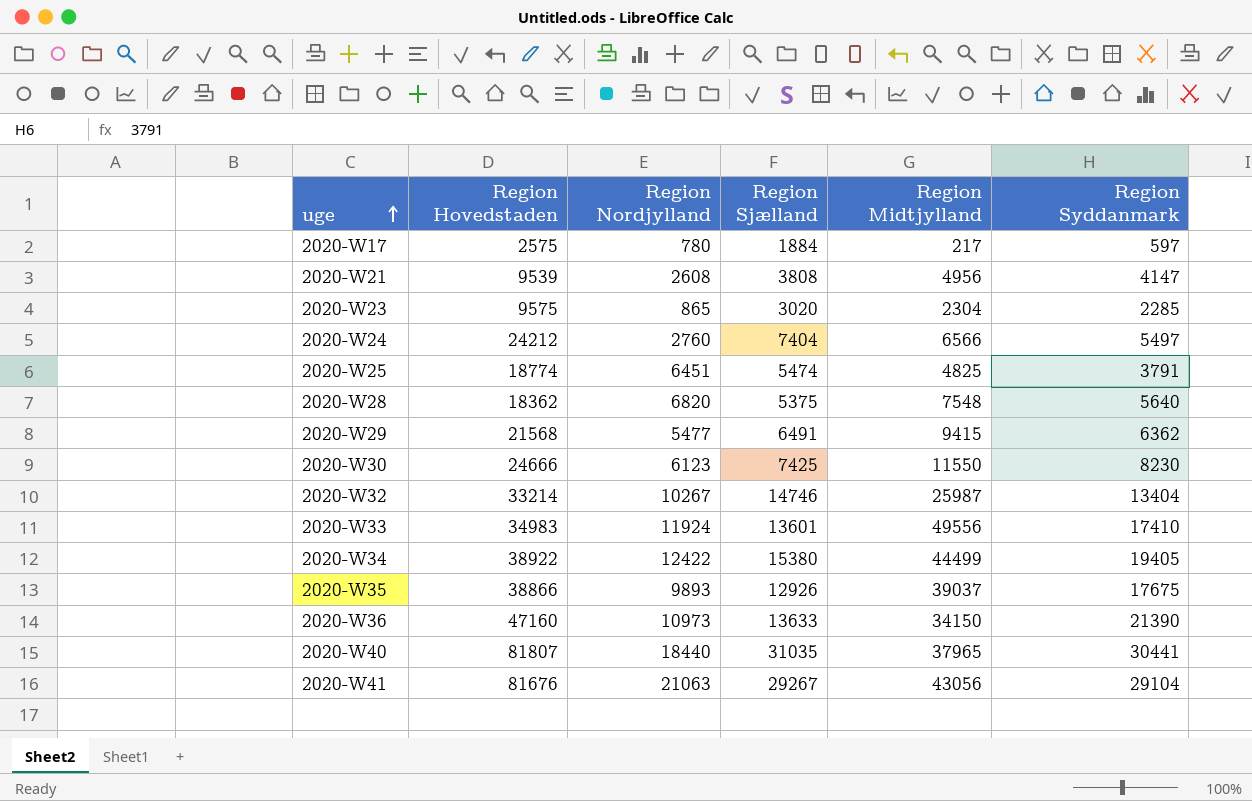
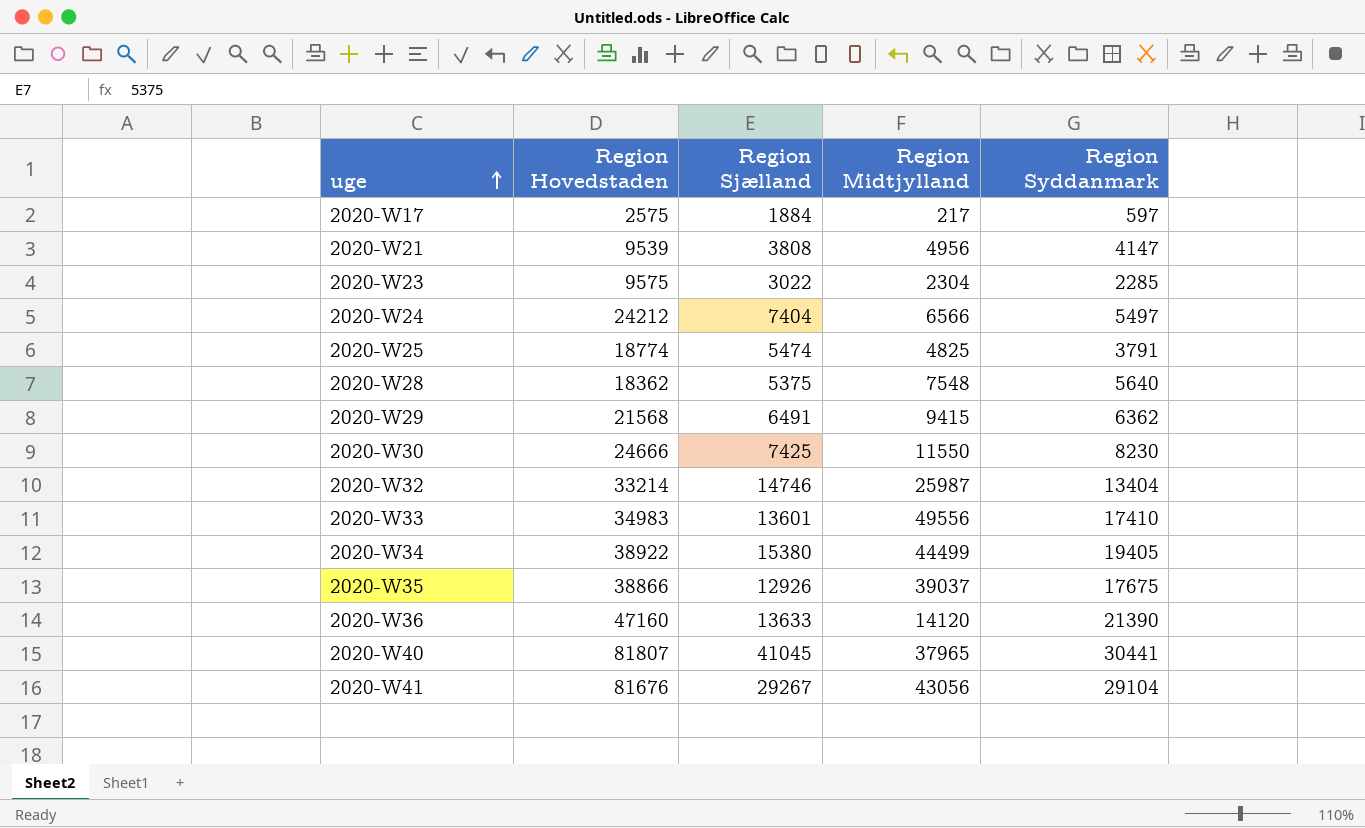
column Region Nordjylland | position: 3 -> none
2020-W23 | Region Sjælland: 3020 -> 3022
2020-W36 | Region Midtjylland: 34150 -> 14120
2020-W40 | Region Sjælland: 31035 -> 41045

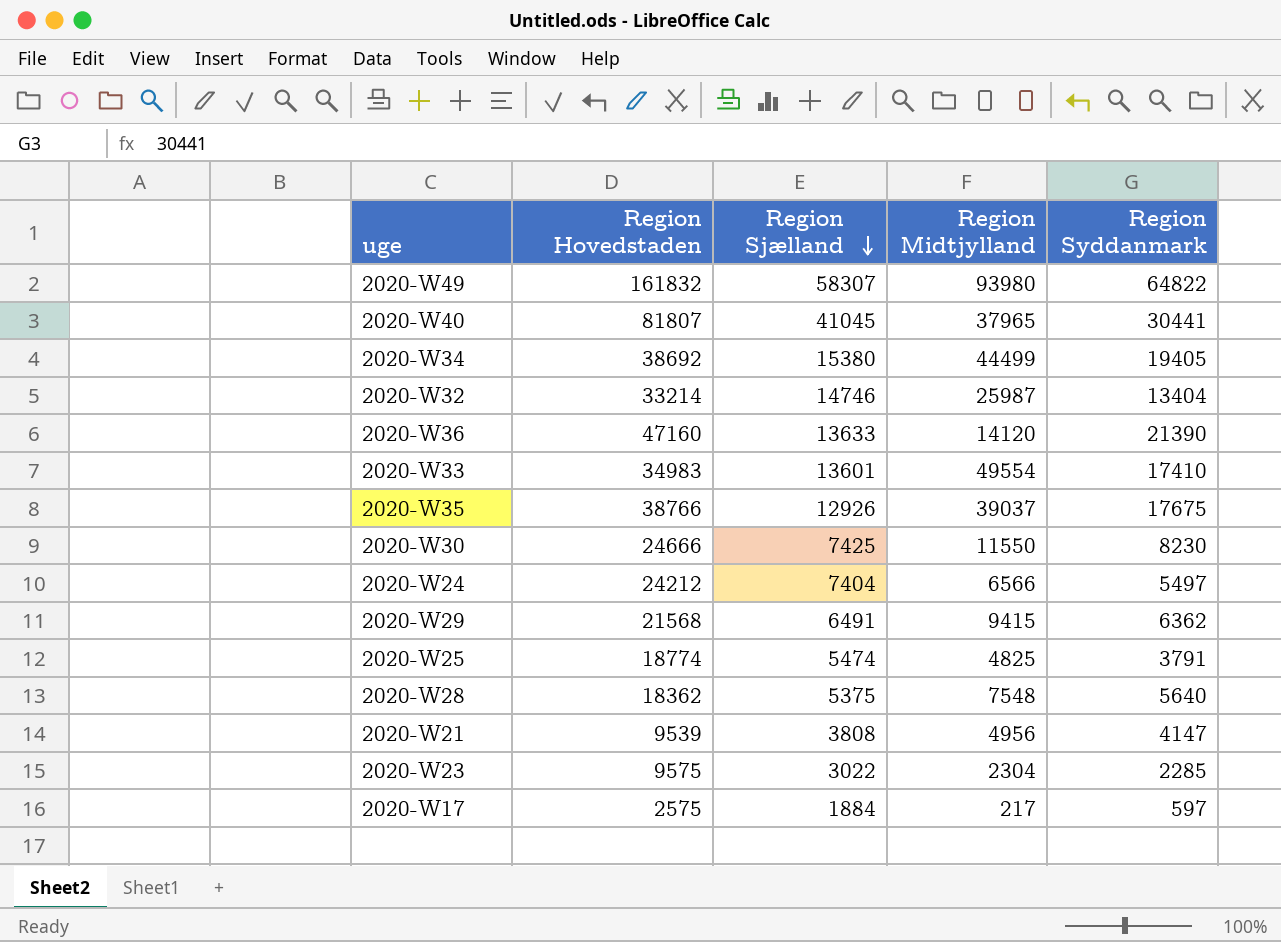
row order: uge ascending -> Region Sjælland descending
row 2020-W41: 81676 | 29267 | 43056 | 29104 -> none
row 2020-W49: none -> 161832 | 58307 | 93980 | 64822
2020-W34 | Region Hovedstaden: 38922 -> 38692
2020-W33 | Region Midtjylland: 49556 -> 49554
2020-W35 | Region Hovedstaden: 38866 -> 38766

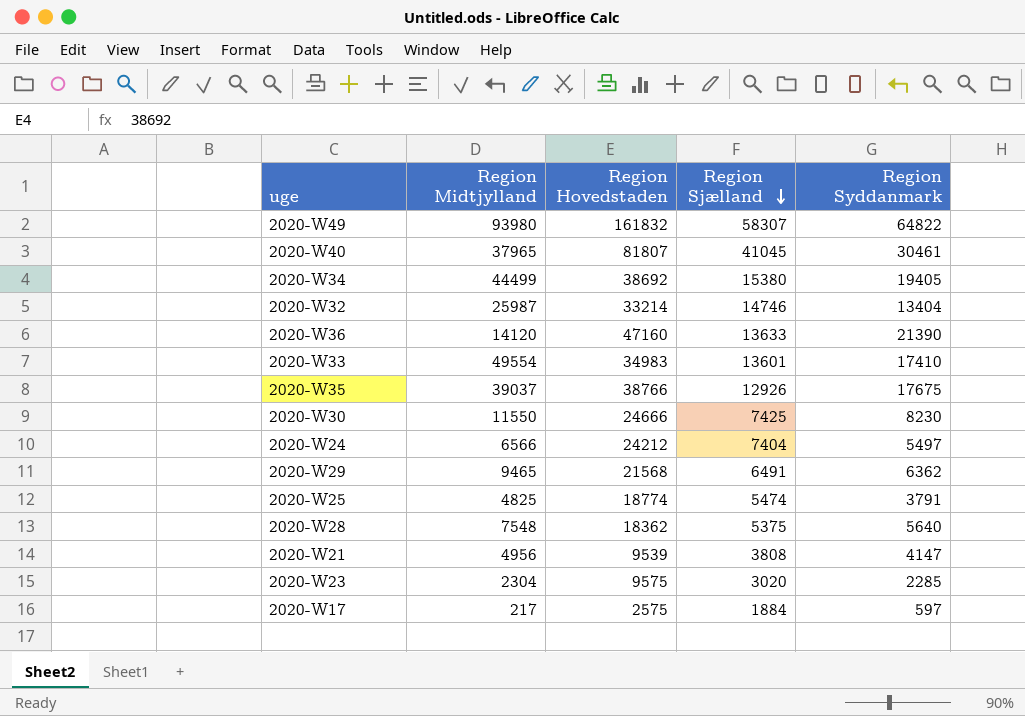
column Region Midtjylland | position: 4 -> 2
2020-W40 | Region Syddanmark: 30441 -> 30461
2020-W29 | Region Midtjylland: 9415 -> 9465
2020-W23 | Region Sjælland: 3022 -> 3020

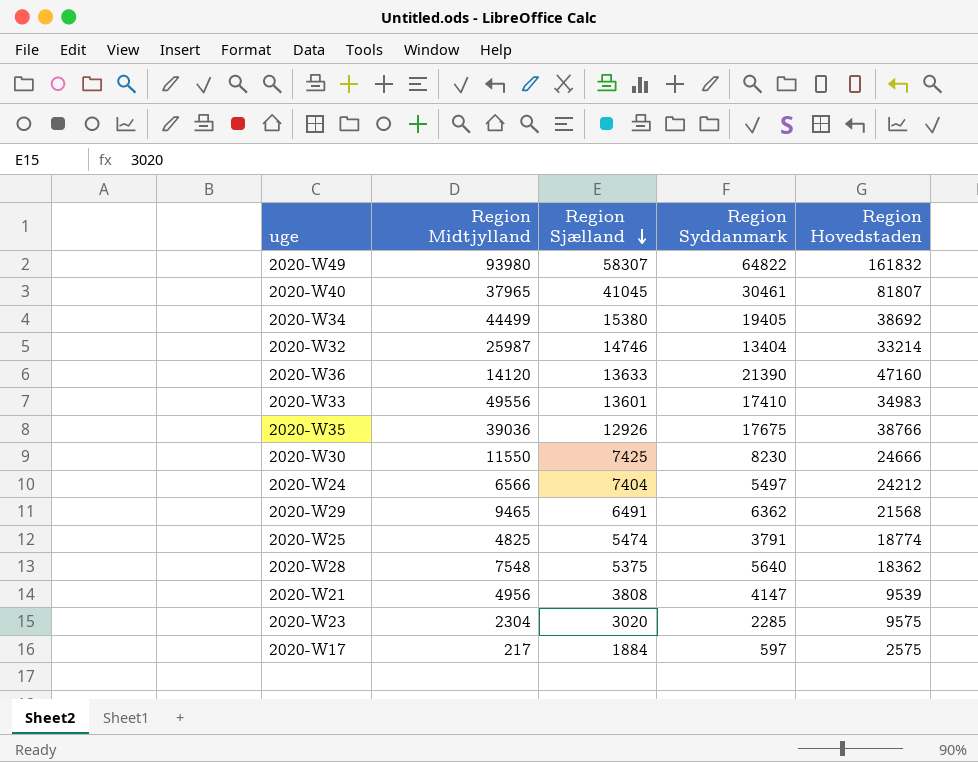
column Region Hovedstaden | position: 3 -> 5
2020-W33 | Region Midtjylland: 49554 -> 49556
2020-W35 | Region Midtjylland: 39037 -> 39036

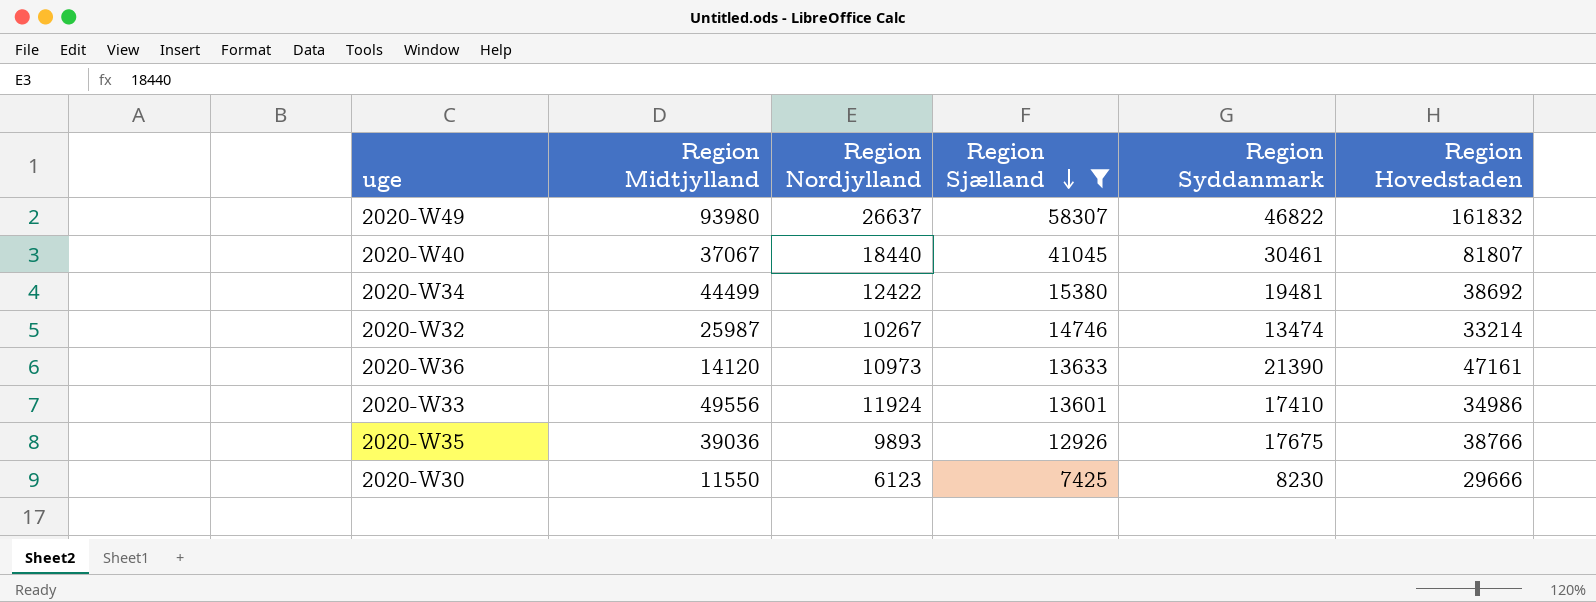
filter: none -> Region Sjælland >= 7425
column Region Nordjylland | position: none -> 3
2020-W49 | Region Syddanmark: 64822 -> 46822
2020-W40 | Region Midtjylland: 37965 -> 37067
2020-W34 | Region Syddanmark: 19405 -> 19481
2020-W32 | Region Syddanmark: 13404 -> 13474
2020-W36 | Region Hovedstaden: 47160 -> 47161
2020-W33 | Region Hovedstaden: 34983 -> 34986
2020-W30 | Region Hovedstaden: 24666 -> 29666

